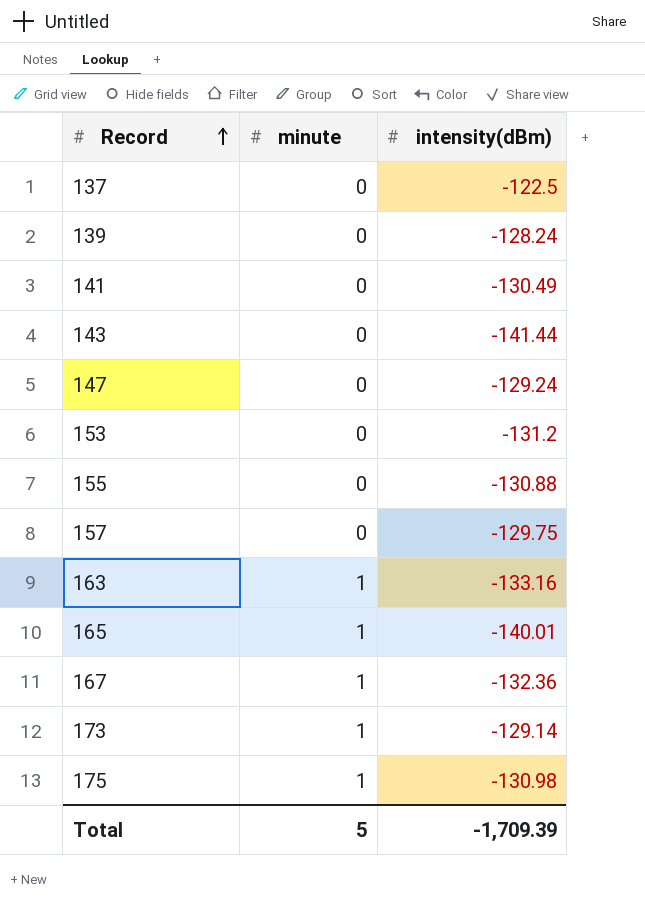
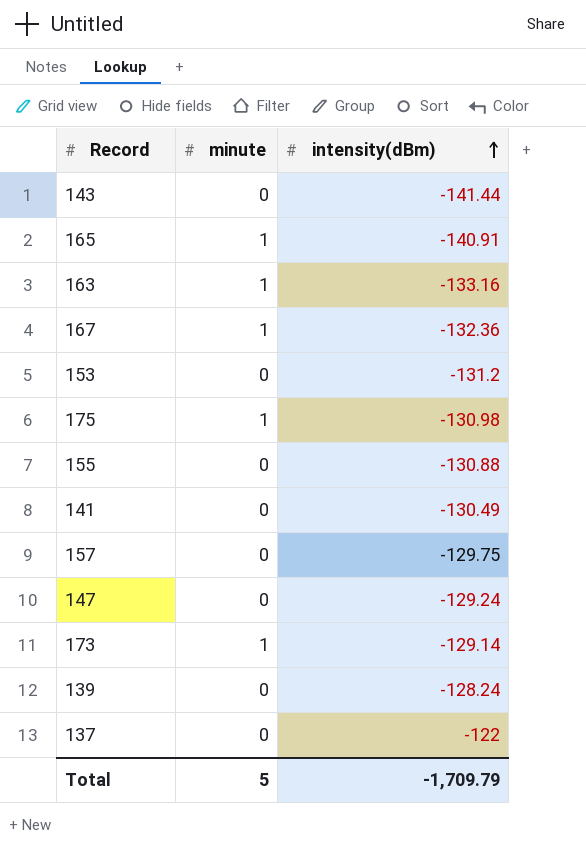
row order: Record ascending -> intensity(dBm) ascending
165 | intensity(dBm): -140.01 -> -140.91
137 | intensity(dBm): -122.5 -> -122
Total | intensity(dBm): -1,709.39 -> -1,709.79

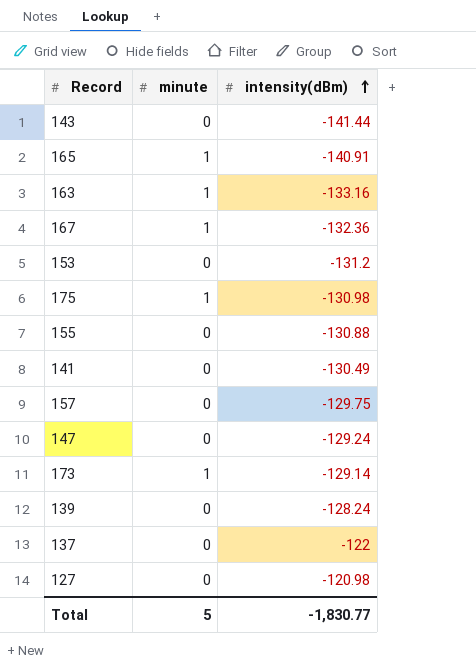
row 127: none -> 0 | -120.98
Total | intensity(dBm): -1,709.79 -> -1,830.77

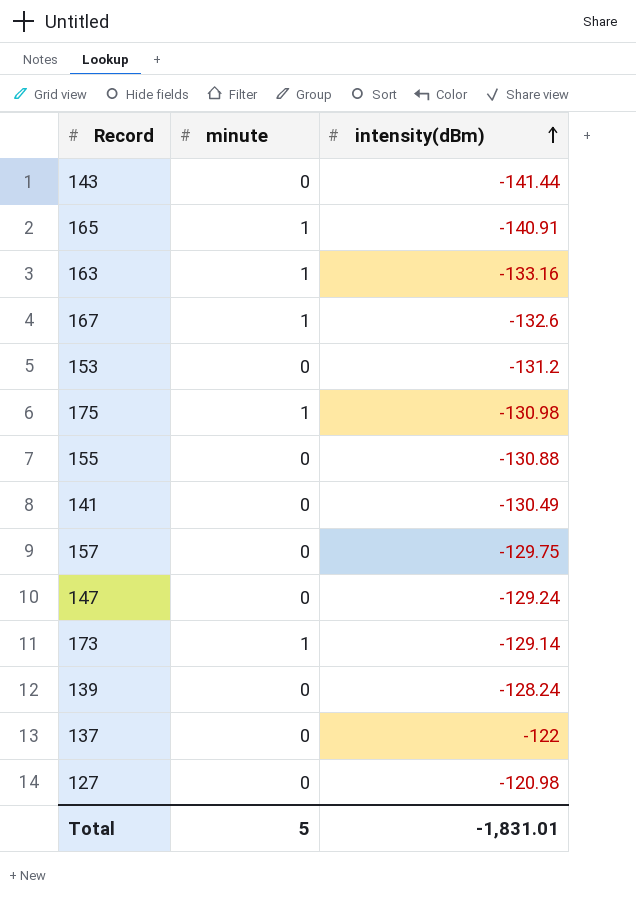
167 | intensity(dBm): -132.36 -> -132.6
Total | intensity(dBm): -1,830.77 -> -1,831.01

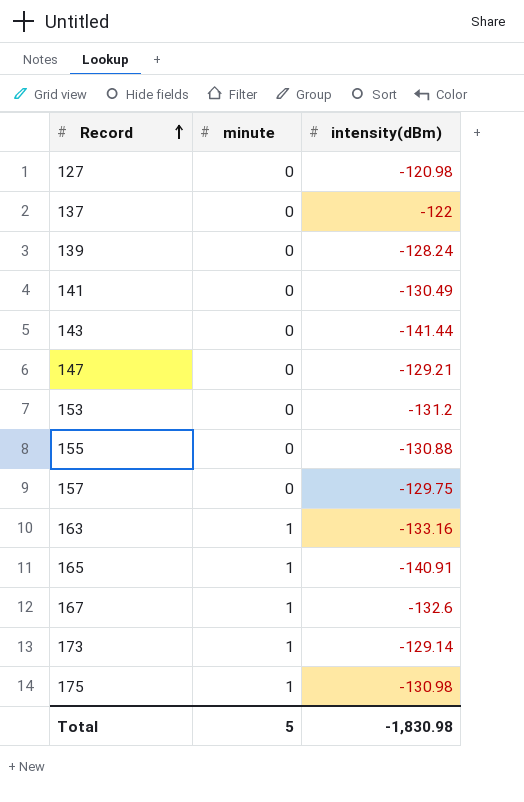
row order: intensity(dBm) ascending -> Record ascending
147 | intensity(dBm): -129.24 -> -129.21
Total | intensity(dBm): -1,831.01 -> -1,830.98

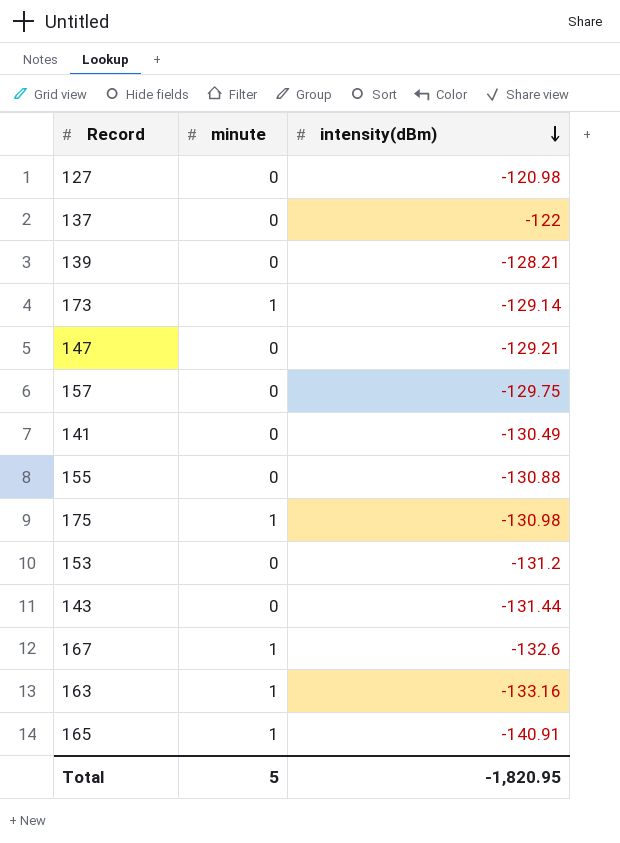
row order: Record ascending -> intensity(dBm) descending
139 | intensity(dBm): -128.24 -> -128.21
143 | intensity(dBm): -141.44 -> -131.44
Total | intensity(dBm): -1,830.98 -> -1,820.95

